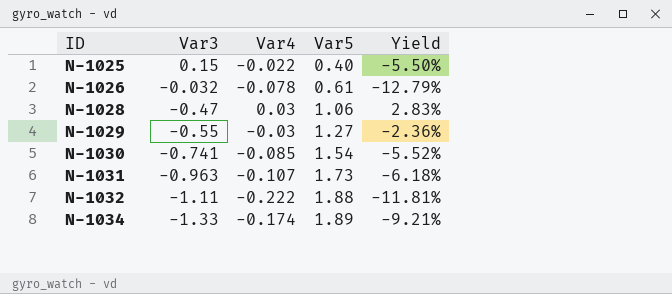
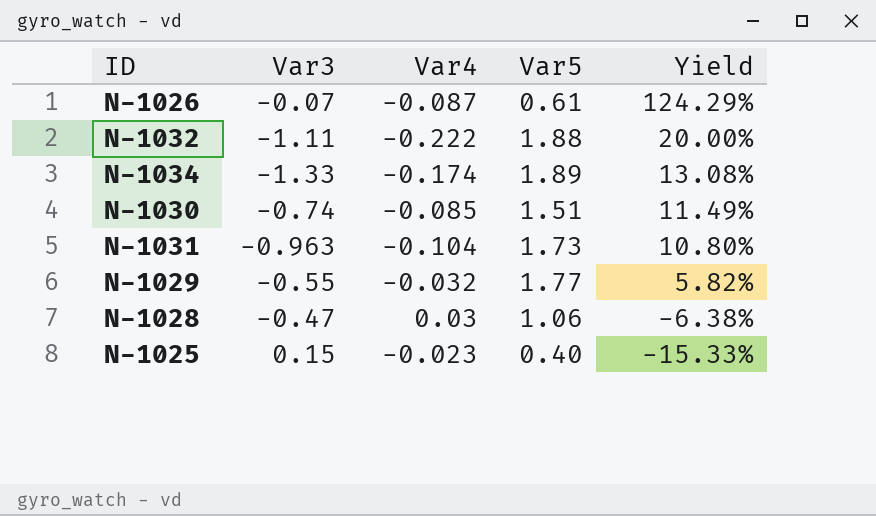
row order: ID ascending -> Yield descending
column Yield | formula: [Var4] / [Var5] -> [Var4] / [Var3]
N-1026 | Var3: -0.032 -> -0.07
N-1026 | Var4: -0.078 -> -0.087
N-1030 | Var3: -0.741 -> -0.74
N-1030 | Var5: 1.54 -> 1.51
N-1031 | Var4: -0.107 -> -0.104
N-1029 | Var4: -0.03 -> -0.032
N-1029 | Var5: 1.27 -> 1.77
N-1025 | Var4: -0.022 -> -0.023

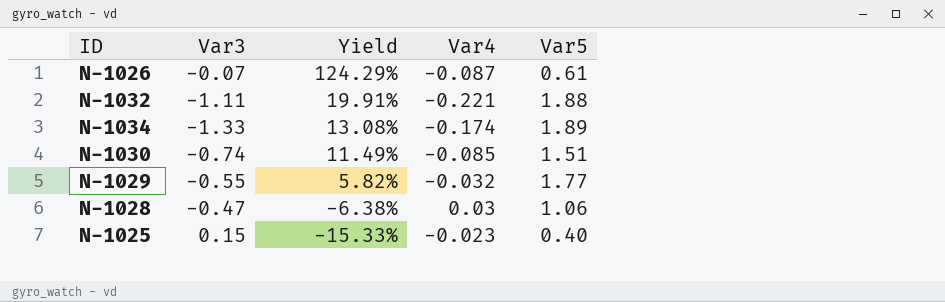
column Yield | position: 5 -> 3
row N-1031: -0.963 | -0.104 | 1.73 | 10.80% -> none
N-1032 | Yield: 20.00% -> 19.91%
N-1032 | Var4: -0.222 -> -0.221

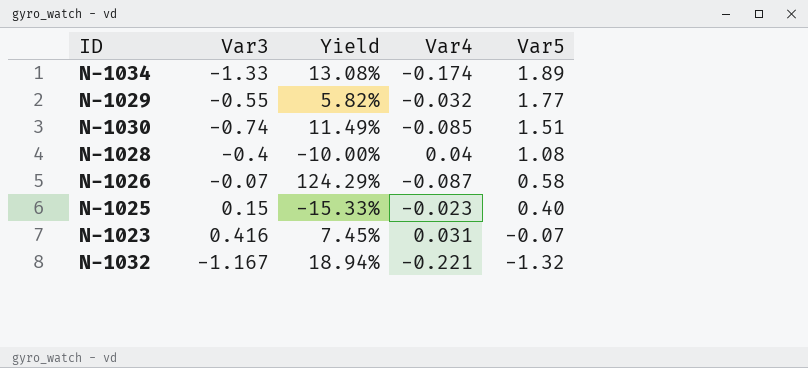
row order: Yield descending -> Var5 descending
N-1028 | Var3: -0.47 -> -0.4
N-1028 | Yield: -6.38% -> -10.00%
N-1028 | Var4: 0.03 -> 0.04
N-1028 | Var5: 1.06 -> 1.08
N-1026 | Var5: 0.61 -> 0.58
row N-1023: none -> 0.416 | 7.45% | 0.031 | -0.07
N-1032 | Var3: -1.11 -> -1.167
N-1032 | Yield: 19.91% -> 18.94%
N-1032 | Var5: 1.88 -> -1.32

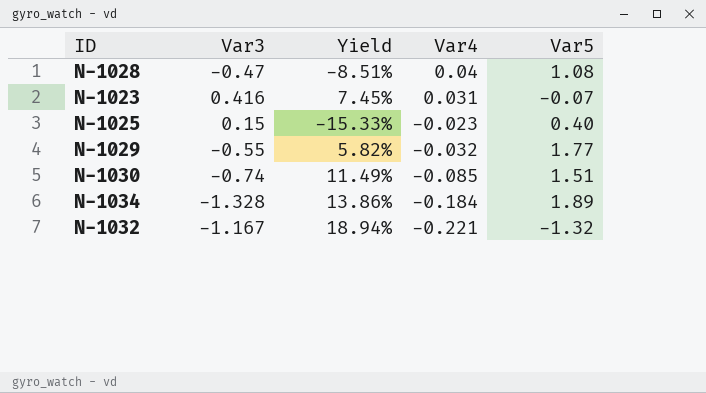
row order: Var5 descending -> Var4 descending
row N-1026: -0.07 | 124.29% | -0.087 | 0.58 -> none
N-1028 | Var3: -0.4 -> -0.47
N-1028 | Yield: -10.00% -> -8.51%
N-1034 | Var3: -1.33 -> -1.328
N-1034 | Yield: 13.08% -> 13.86%
N-1034 | Var4: -0.174 -> -0.184

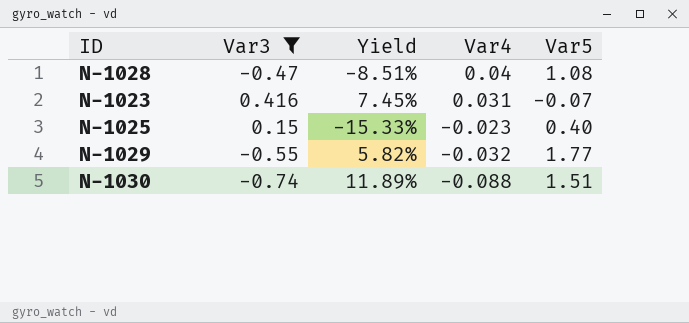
filter: none -> Var3 >= -0.74
N-1030 | Yield: 11.49% -> 11.89%
N-1030 | Var4: -0.085 -> -0.088

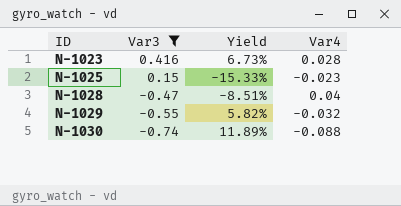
row order: Var4 descending -> ID ascending
column Var5 | position: 5 -> none
N-1023 | Yield: 7.45% -> 6.73%
N-1023 | Var4: 0.031 -> 0.028

